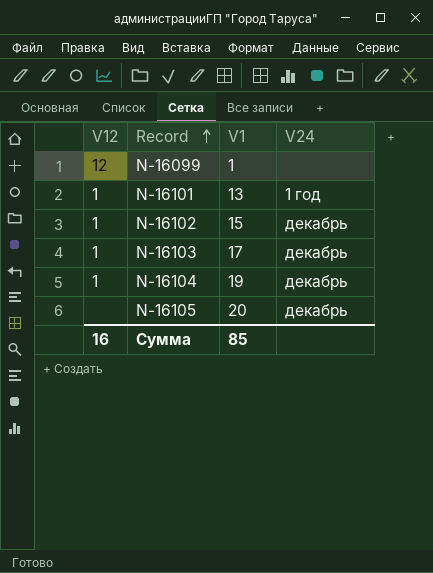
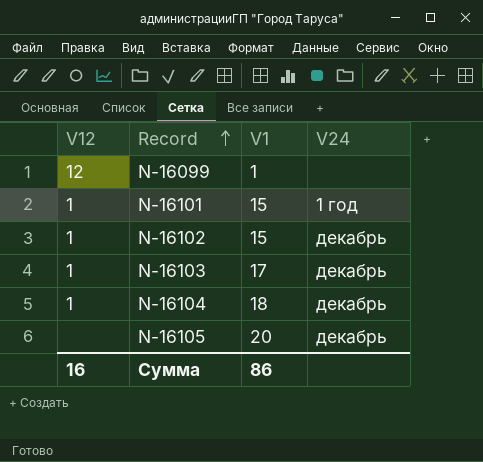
N-16101 | V1: 13 -> 15
N-16104 | V1: 19 -> 18
Сумма | V1: 85 -> 86

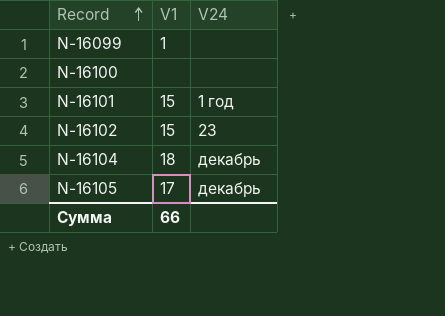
column V12 | position: 1 -> none
row N-16103: 1 | 17 | декабрь -> none
row N-16100: none -> none | none
N-16102 | V24: декабрь -> 23
N-16105 | V1: 20 -> 17
Сумма | V1: 86 -> 66

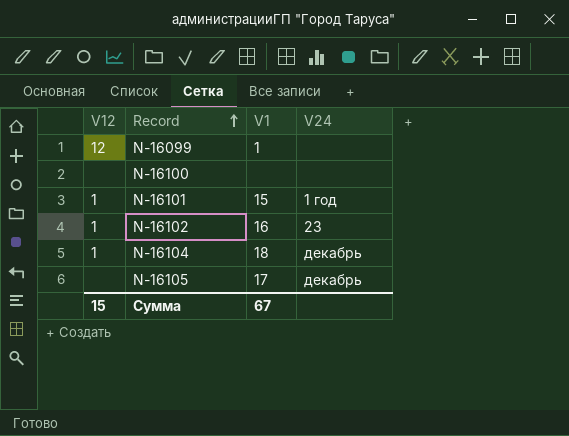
column V12 | position: none -> 1
N-16102 | V1: 15 -> 16
Сумма | V1: 66 -> 67

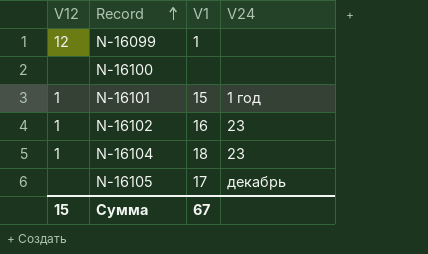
N-16104 | V24: декабрь -> 23

